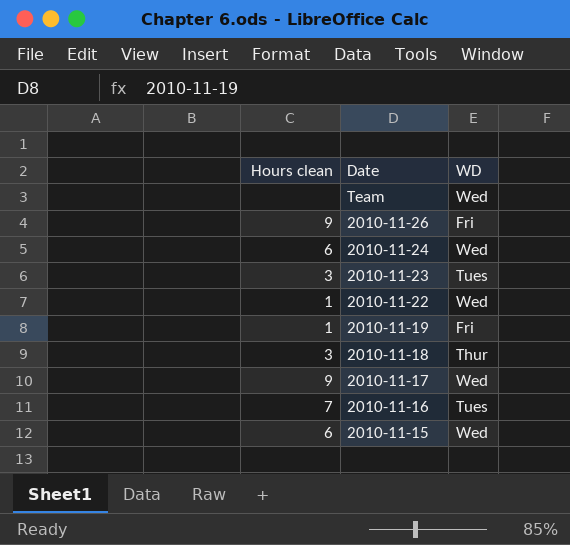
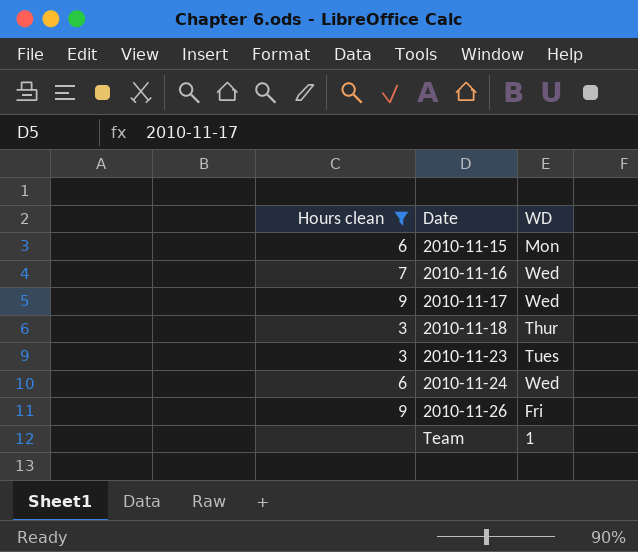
filter: none -> Hours clean != 1
row order: Date descending -> Date ascending
2010-11-15 | WD: Wed -> Mon
2010-11-16 | WD: Tues -> Wed
Team | WD: Wed -> 1

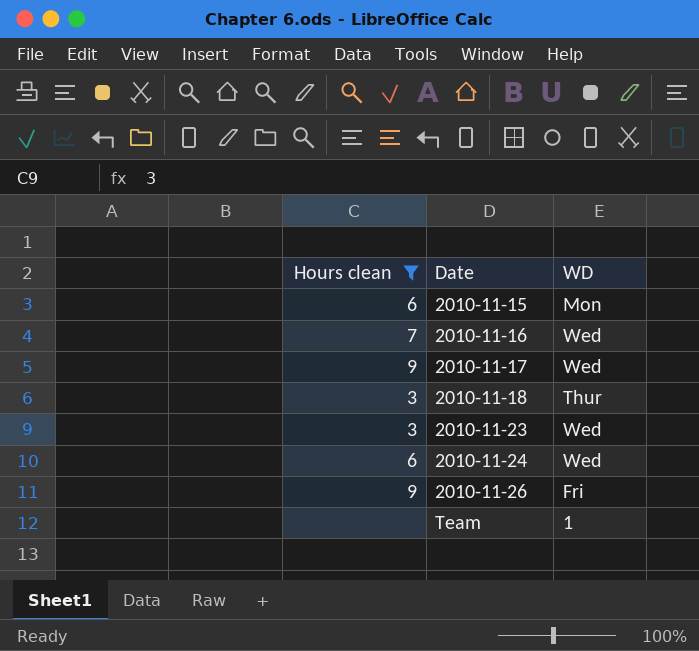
2010-11-23 | WD: Tues -> Wed

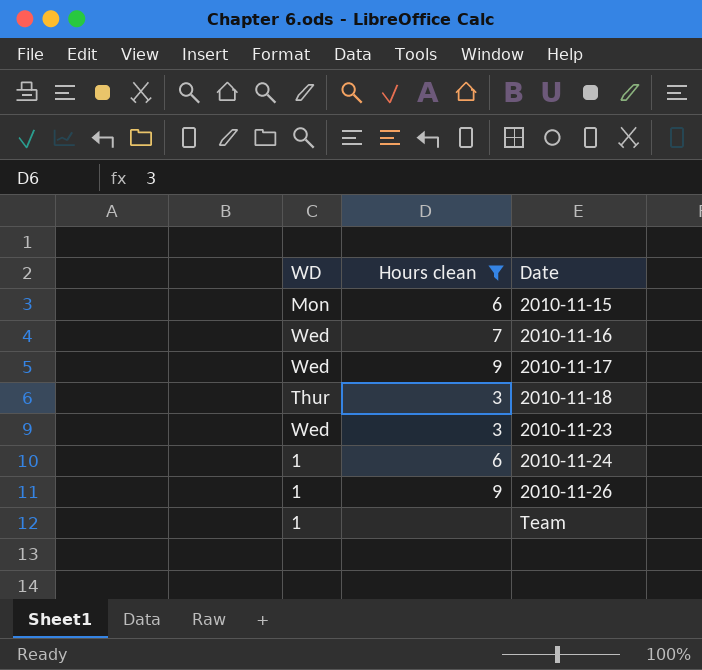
column WD | position: 3 -> 1
2010-11-24 | WD: Wed -> 1
2010-11-26 | WD: Fri -> 1

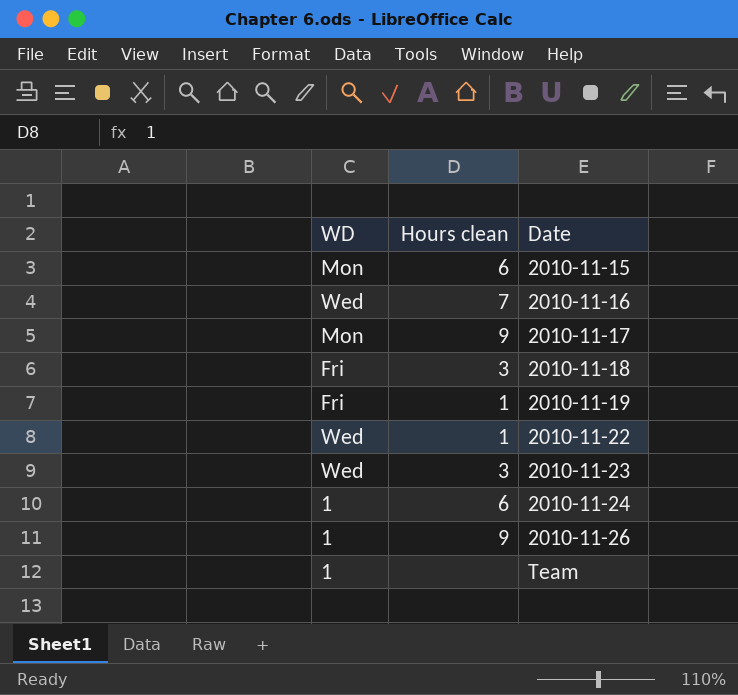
filter: Hours clean != 1 -> none
2010-11-17 | WD: Wed -> Mon
2010-11-18 | WD: Thur -> Fri

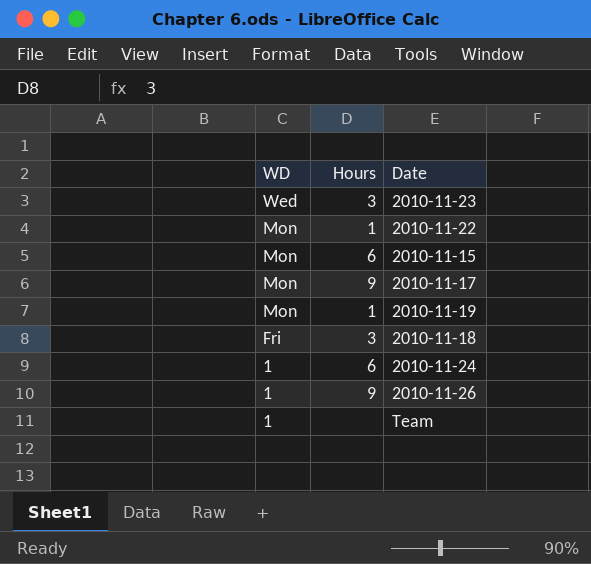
row order: Date ascending -> WD descending
column name: Hours clean -> Hours
row 2010-11-16: Wed | 7 -> none
2010-11-22 | WD: Wed -> Mon
2010-11-19 | WD: Fri -> Mon

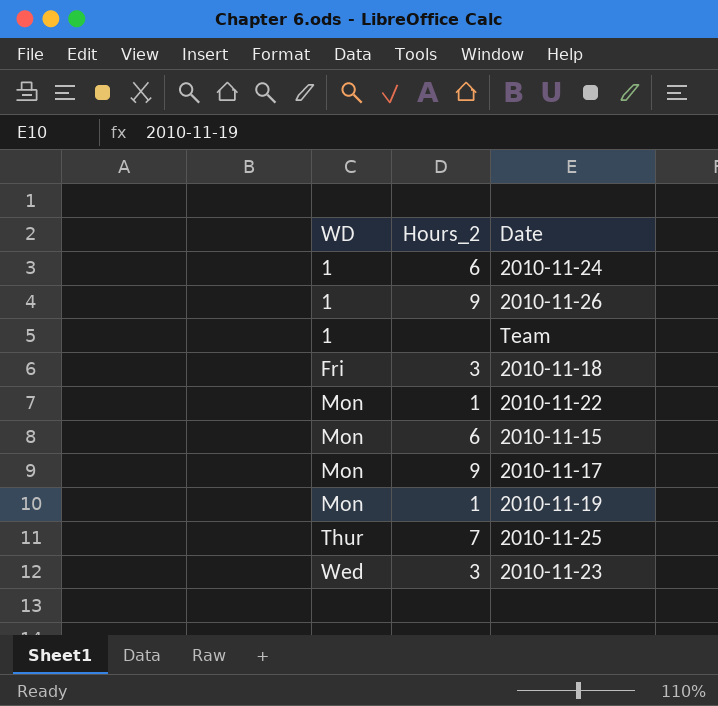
row order: WD descending -> WD ascending
column name: Hours -> Hours_2
row 2010-11-25: none -> Thur | 7

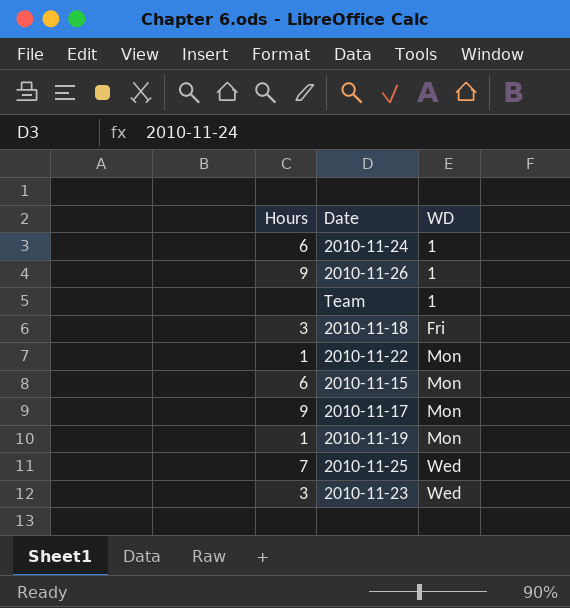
column name: Hours_2 -> Hours
column WD | position: 1 -> 3
2010-11-25 | WD: Thur -> Wed

